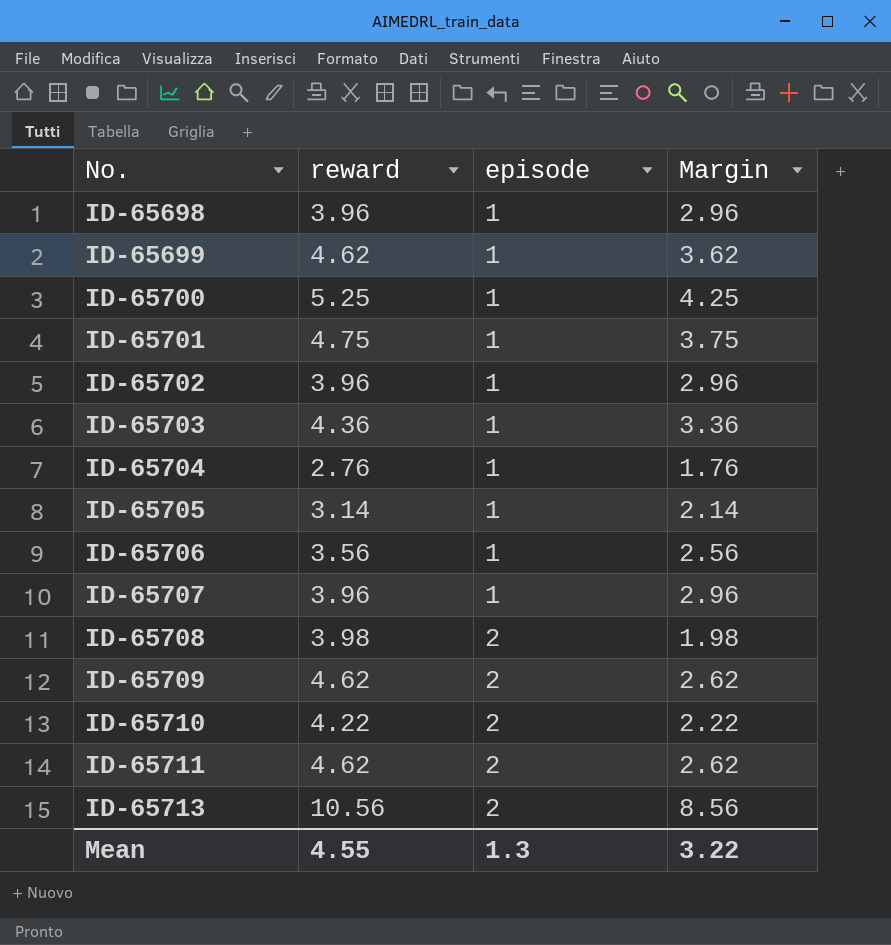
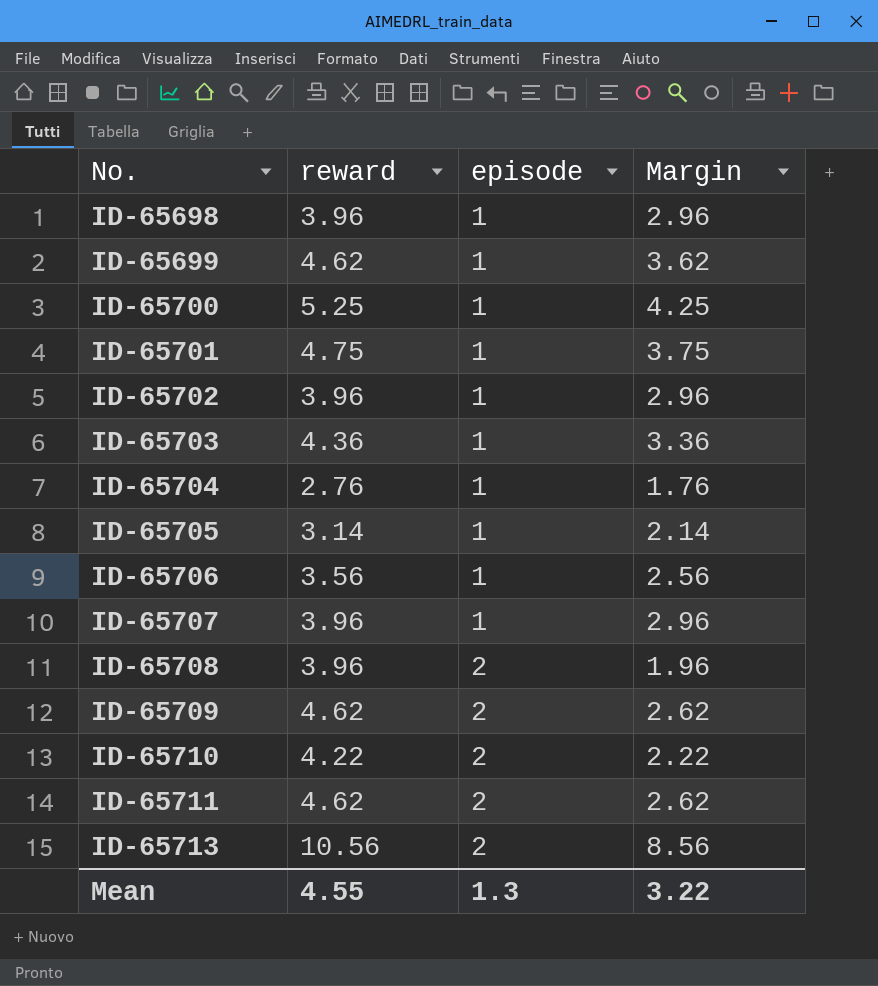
ID-65708 | reward: 3.98 -> 3.96
ID-65708 | Margin: 1.98 -> 1.96

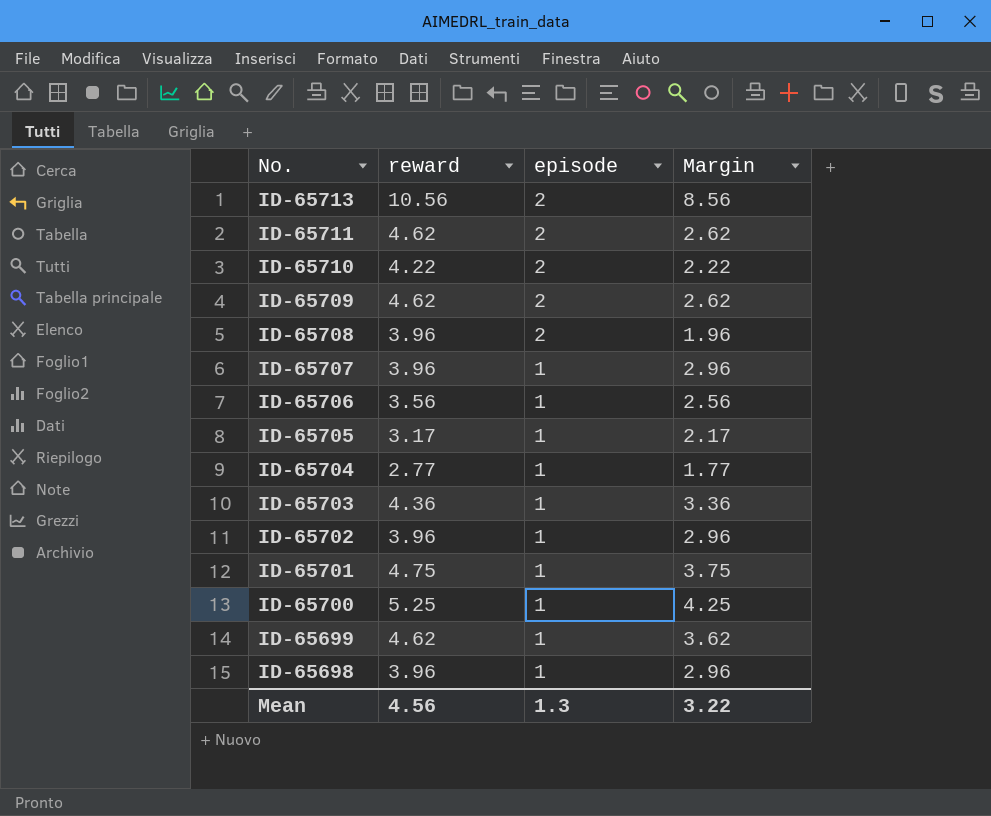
row order: No. ascending -> No. descending
ID-65705 | reward: 3.14 -> 3.17
ID-65705 | Margin: 2.14 -> 2.17
ID-65704 | reward: 2.76 -> 2.77
ID-65704 | Margin: 1.76 -> 1.77
Mean | reward: 4.55 -> 4.56

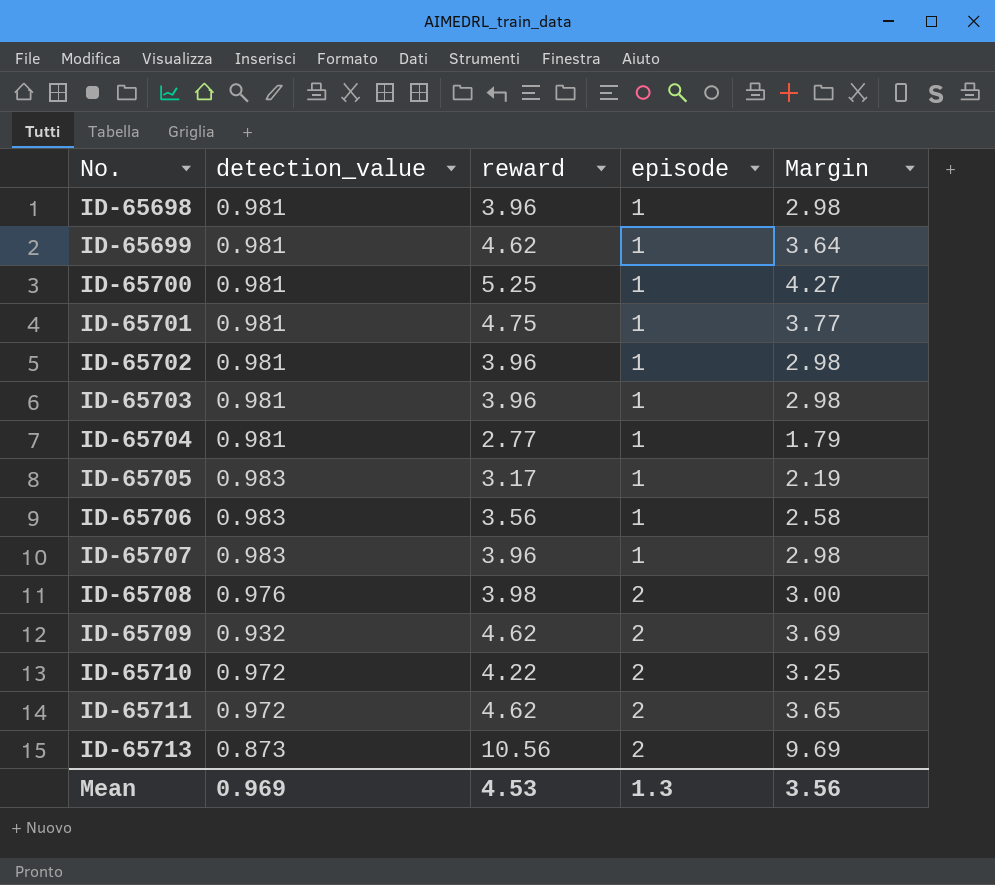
row order: No. descending -> No. ascending
column detection_value | position: none -> 2
column Margin | formula: [reward] - [episode] -> [reward] - [detection_value]
ID-65703 | reward: 4.36 -> 3.96
ID-65708 | reward: 3.96 -> 3.98
Mean | reward: 4.56 -> 4.53
Mean | Margin: 3.22 -> 3.56

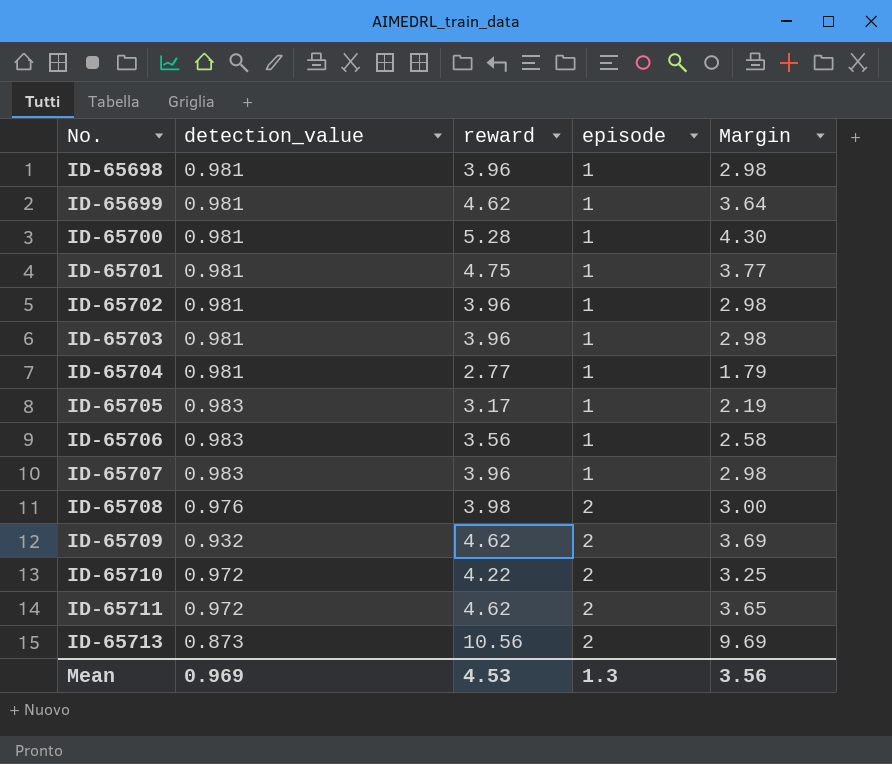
ID-65700 | reward: 5.25 -> 5.28
ID-65700 | Margin: 4.27 -> 4.30

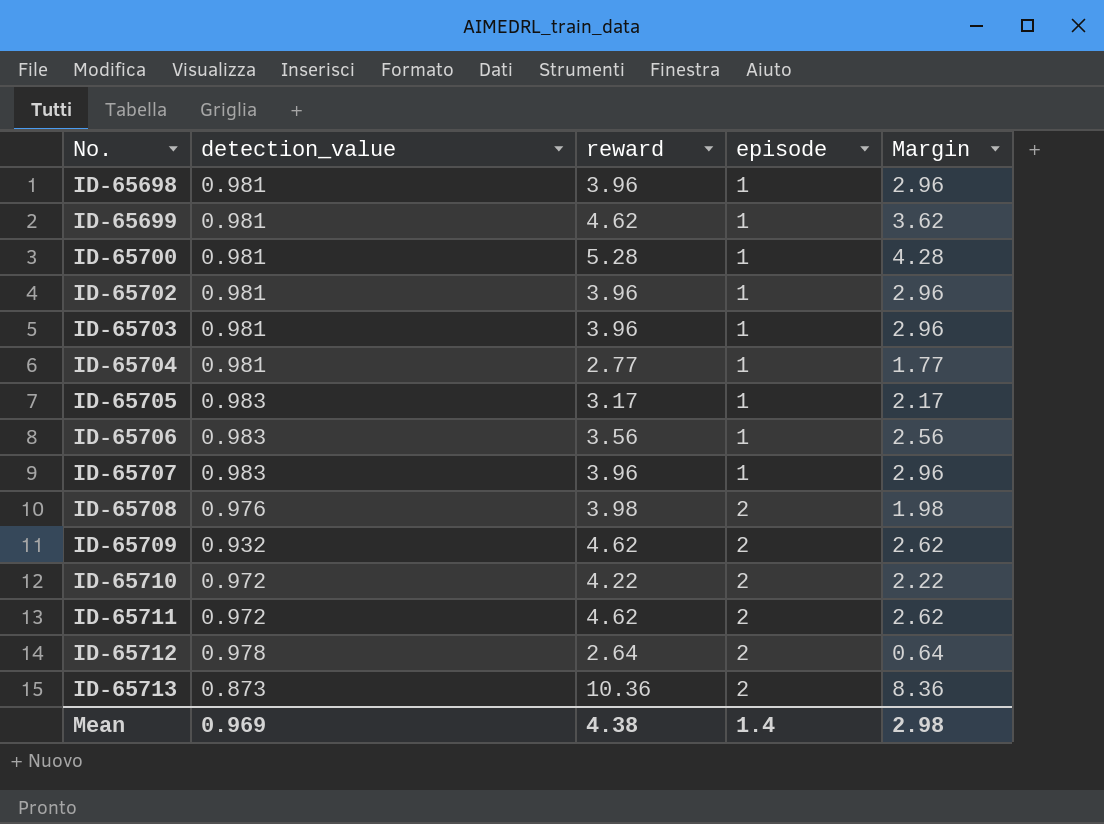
column Margin | formula: [reward] - [detection_value] -> [reward] - [episode]
row ID-65701: 0.981 | 4.75 | 1 | 3.77 -> none
row ID-65712: none -> 0.978 | 2.64 | 2 | 0.64
ID-65713 | reward: 10.56 -> 10.36
Mean | reward: 4.53 -> 4.38
Mean | episode: 1.3 -> 1.4
Mean | Margin: 3.56 -> 2.98

